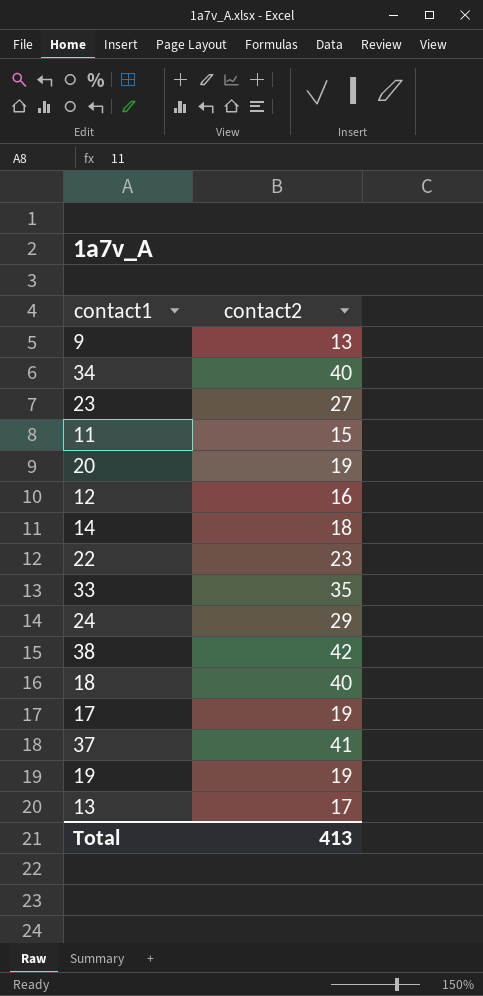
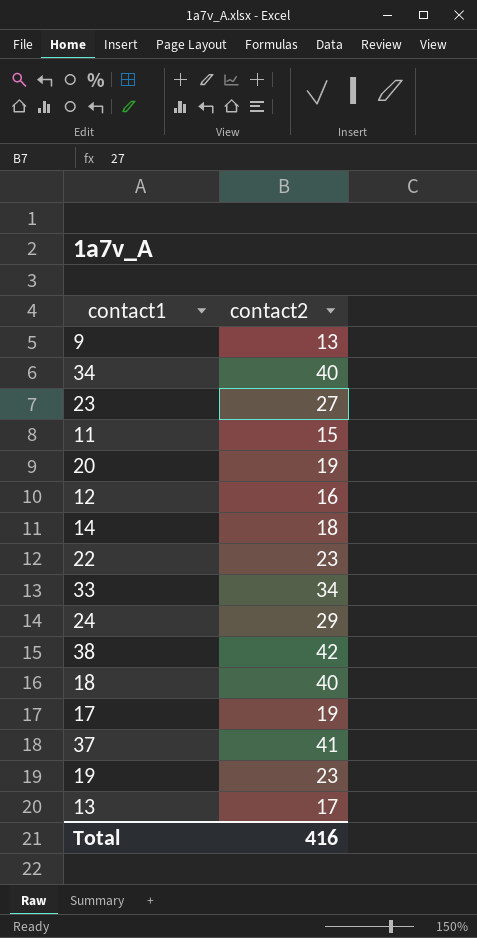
33 | contact2: 35 -> 34
19 | contact2: 19 -> 23
Total | contact2: 413 -> 416

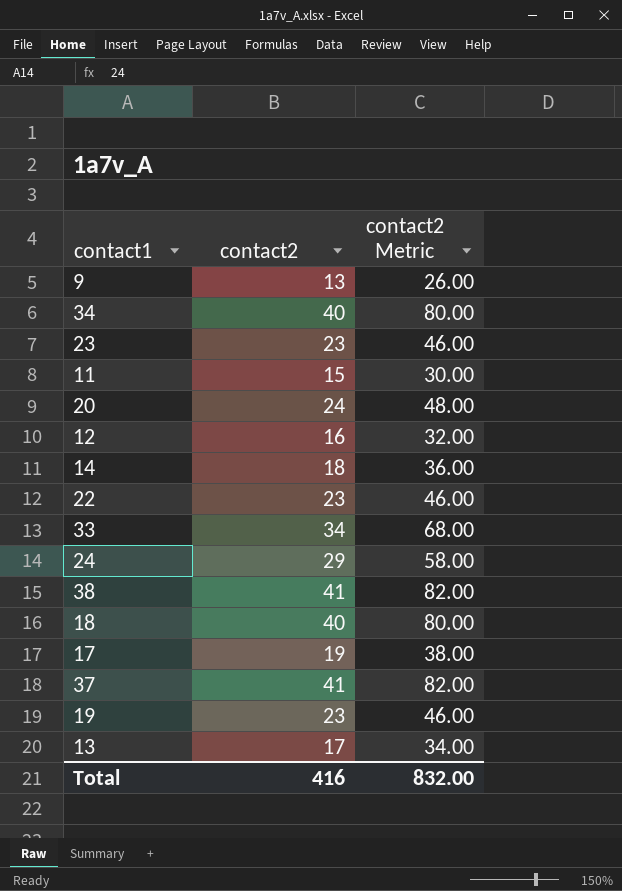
column contact2 Metric | formula: none -> [contact2] * 2
23 | contact2: 27 -> 23
20 | contact2: 19 -> 24
38 | contact2: 42 -> 41

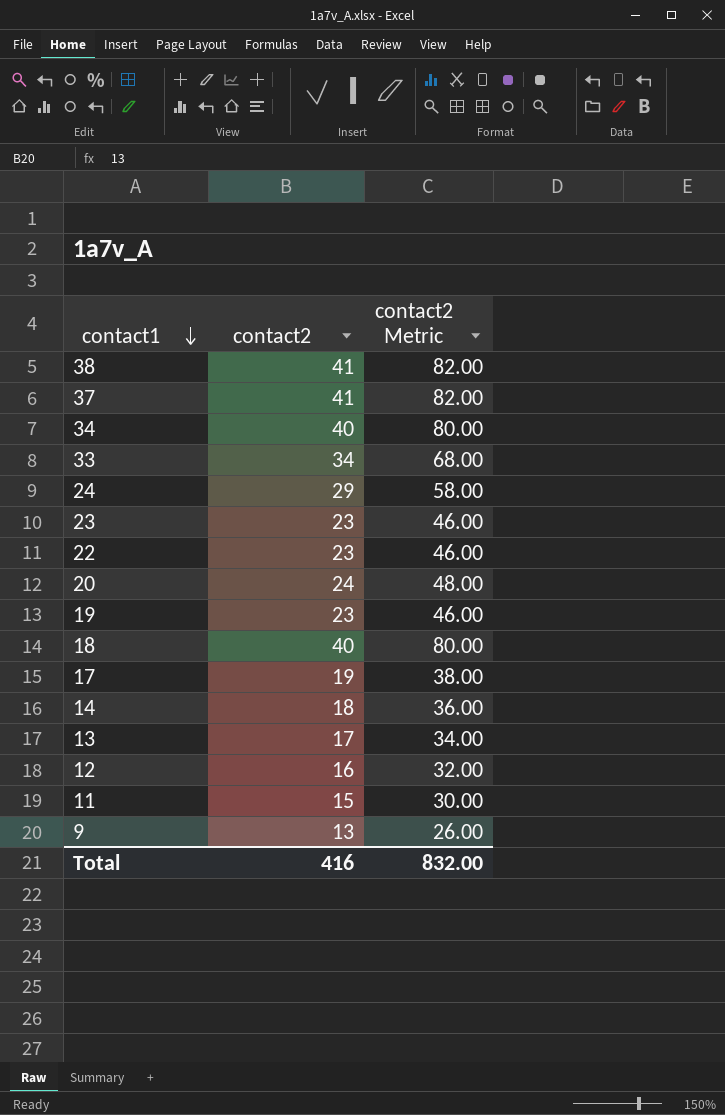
row order: none -> contact1 descending

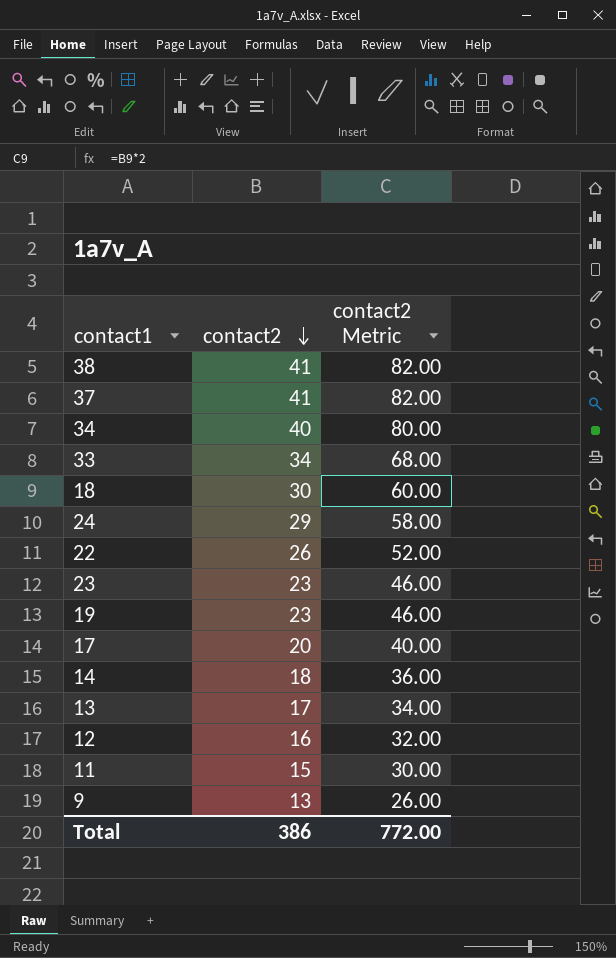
row order: contact1 descending -> contact2 descending
row 20: 24 | 48.00 -> none
18 | contact2: 40 -> 30
18 | contact2 Metric: 80.00 -> 60.00
22 | contact2: 23 -> 26
22 | contact2 Metric: 46.00 -> 52.00
17 | contact2: 19 -> 20
17 | contact2 Metric: 38.00 -> 40.00
Total | contact2: 416 -> 386
Total | contact2 Metric: 832.00 -> 772.00

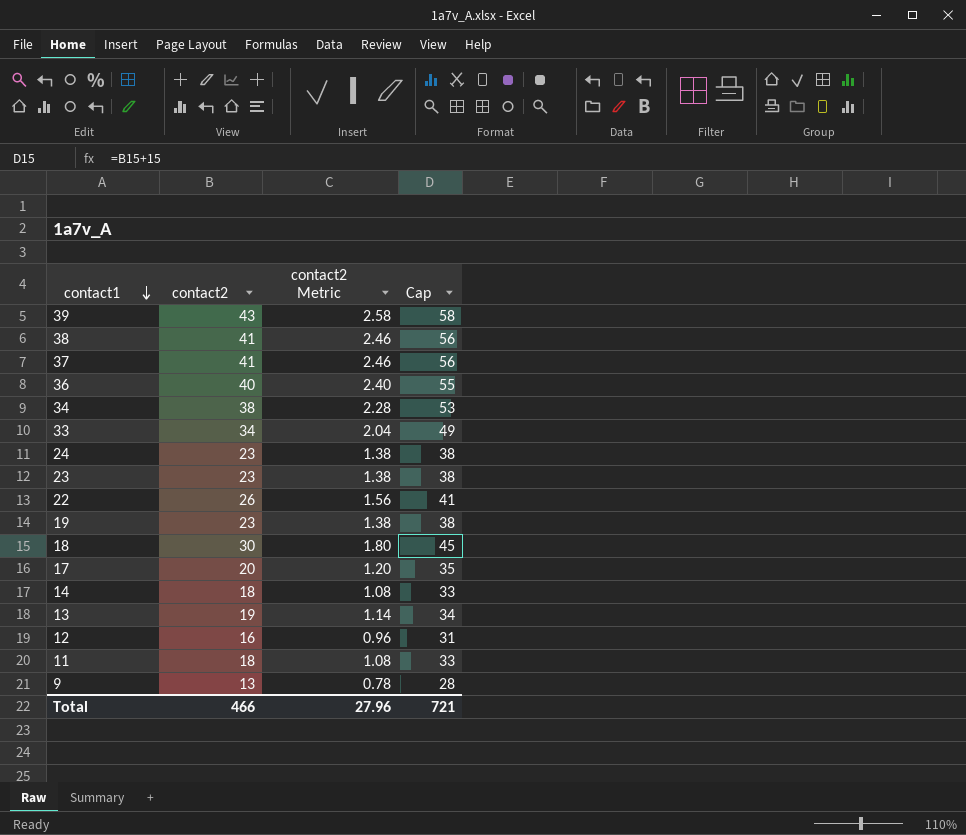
row order: contact2 descending -> contact1 descending
column contact2 Metric | formula: [contact2] * 2 -> [contact2] * 0.06
column Cap | formula: none -> [contact2] + 15
row 39: none -> 43 | 2.58 | 58
row 36: none -> 40 | 2.40 | 55
34 | contact2: 40 -> 38
24 | contact2: 29 -> 23
13 | contact2: 17 -> 19
11 | contact2: 15 -> 18
Total | contact2: 386 -> 466
Total | contact2 Metric: 772.00 -> 27.96

